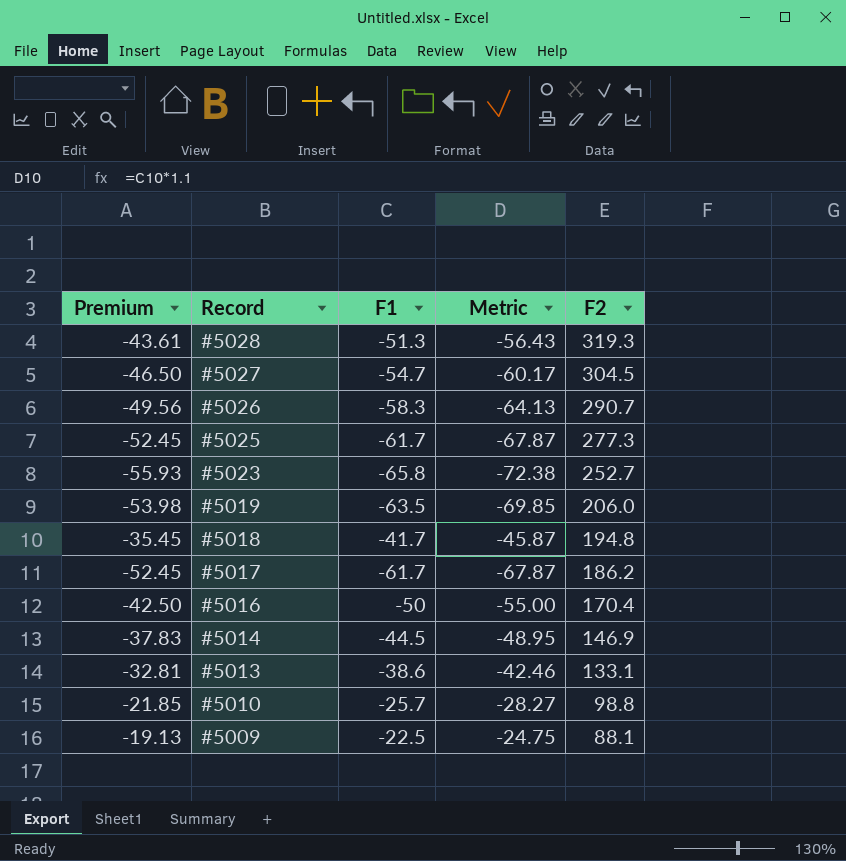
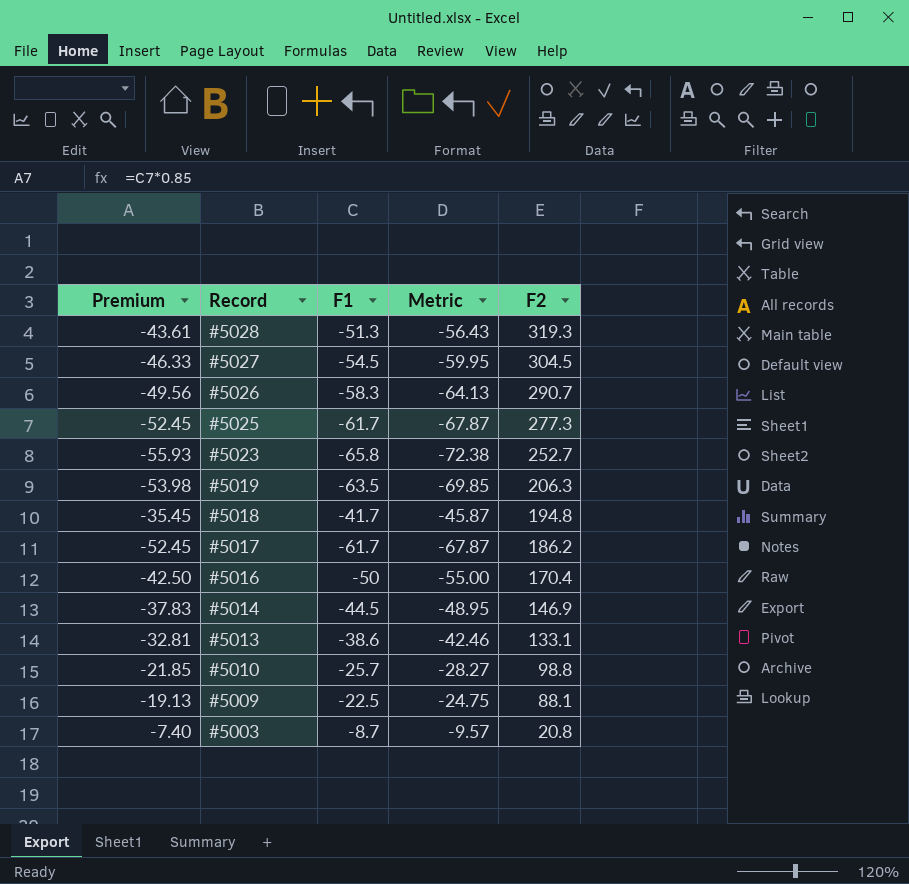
#5027 | Premium: -46.50 -> -46.33
#5027 | F1: -54.7 -> -54.5
#5027 | Metric: -60.17 -> -59.95
#5019 | F2: 206.0 -> 206.3
row #5003: none -> -7.40 | -8.7 | -9.57 | 20.8

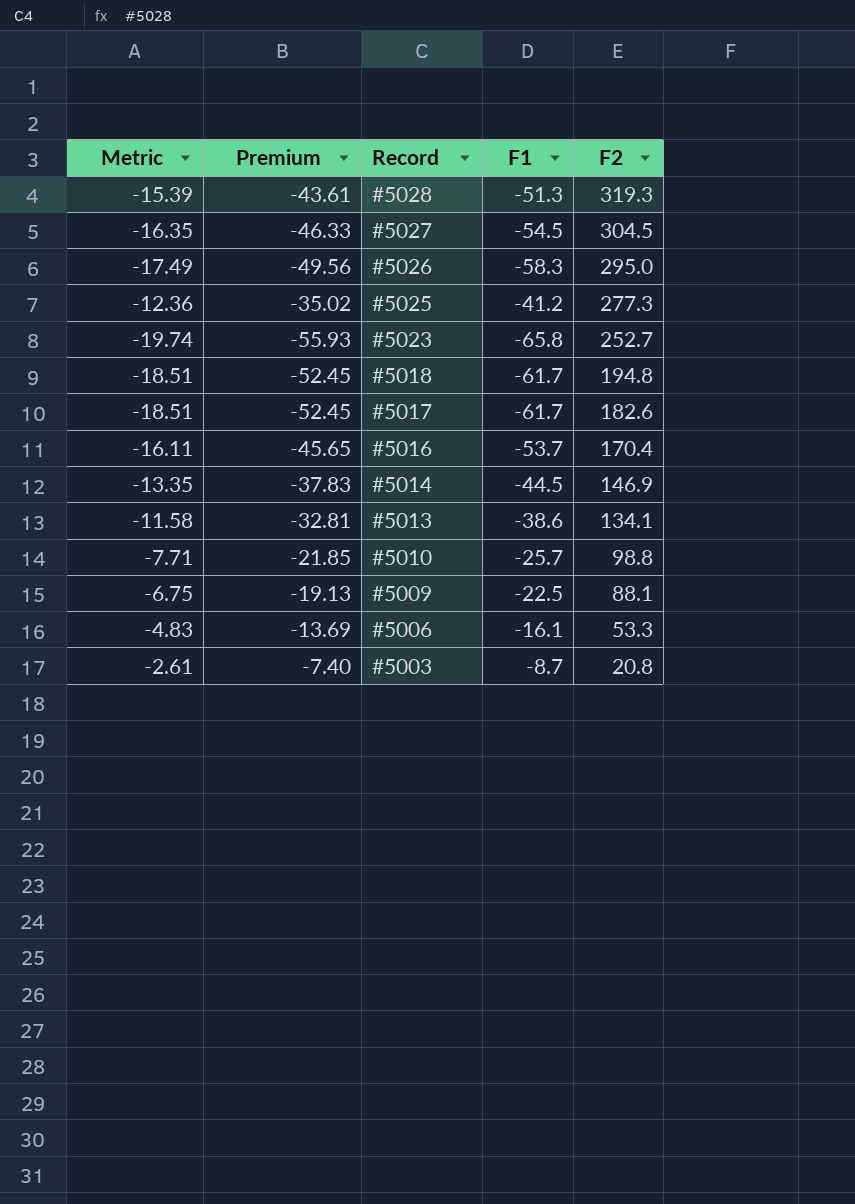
column Metric | formula: [F1] * 1.1 -> [F1] * 0.3
column Metric | position: 4 -> 1
row #5019: -53.98 | -63.5 | -69.85 | 206.3 -> none
#5026 | F2: 290.7 -> 295.0
#5025 | Premium: -52.45 -> -35.02
#5025 | F1: -61.7 -> -41.2
#5018 | Premium: -35.45 -> -52.45
#5018 | F1: -41.7 -> -61.7
#5017 | F2: 186.2 -> 182.6
#5016 | Premium: -42.50 -> -45.65
#5016 | F1: -50 -> -53.7
#5013 | F2: 133.1 -> 134.1
row #5006: none -> -4.83 | -13.69 | -16.1 | 53.3

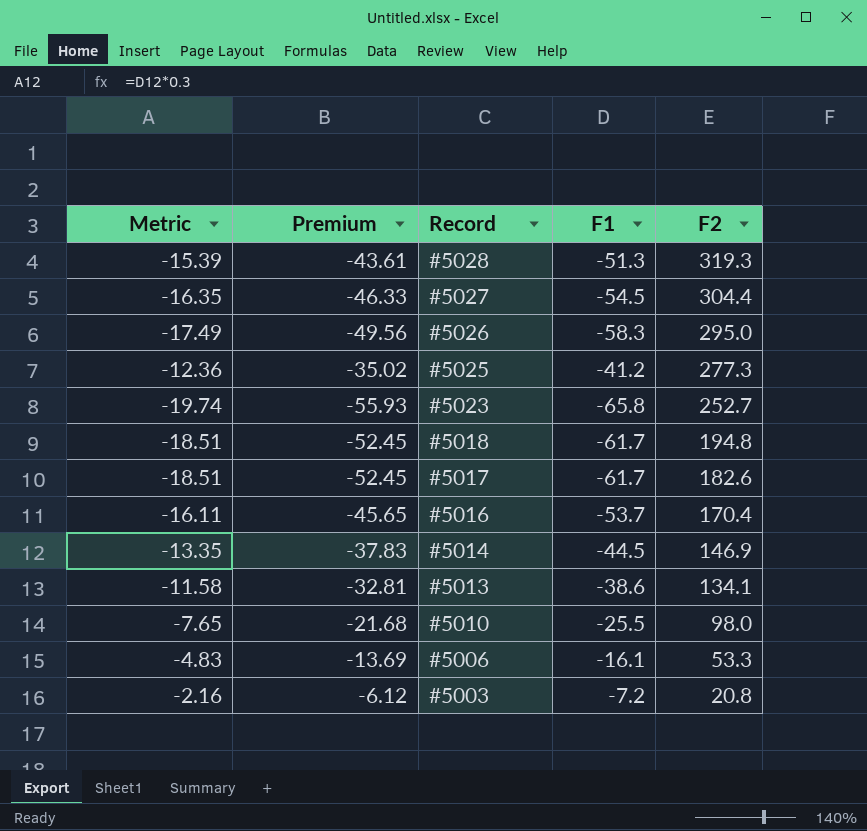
row #5009: -6.75 | -19.13 | -22.5 | 88.1 -> none
#5027 | F2: 304.5 -> 304.4
#5010 | Metric: -7.71 -> -7.65
#5010 | Premium: -21.85 -> -21.68
#5010 | F1: -25.7 -> -25.5
#5010 | F2: 98.8 -> 98.0
#5003 | Metric: -2.61 -> -2.16
#5003 | Premium: -7.40 -> -6.12
#5003 | F1: -8.7 -> -7.2

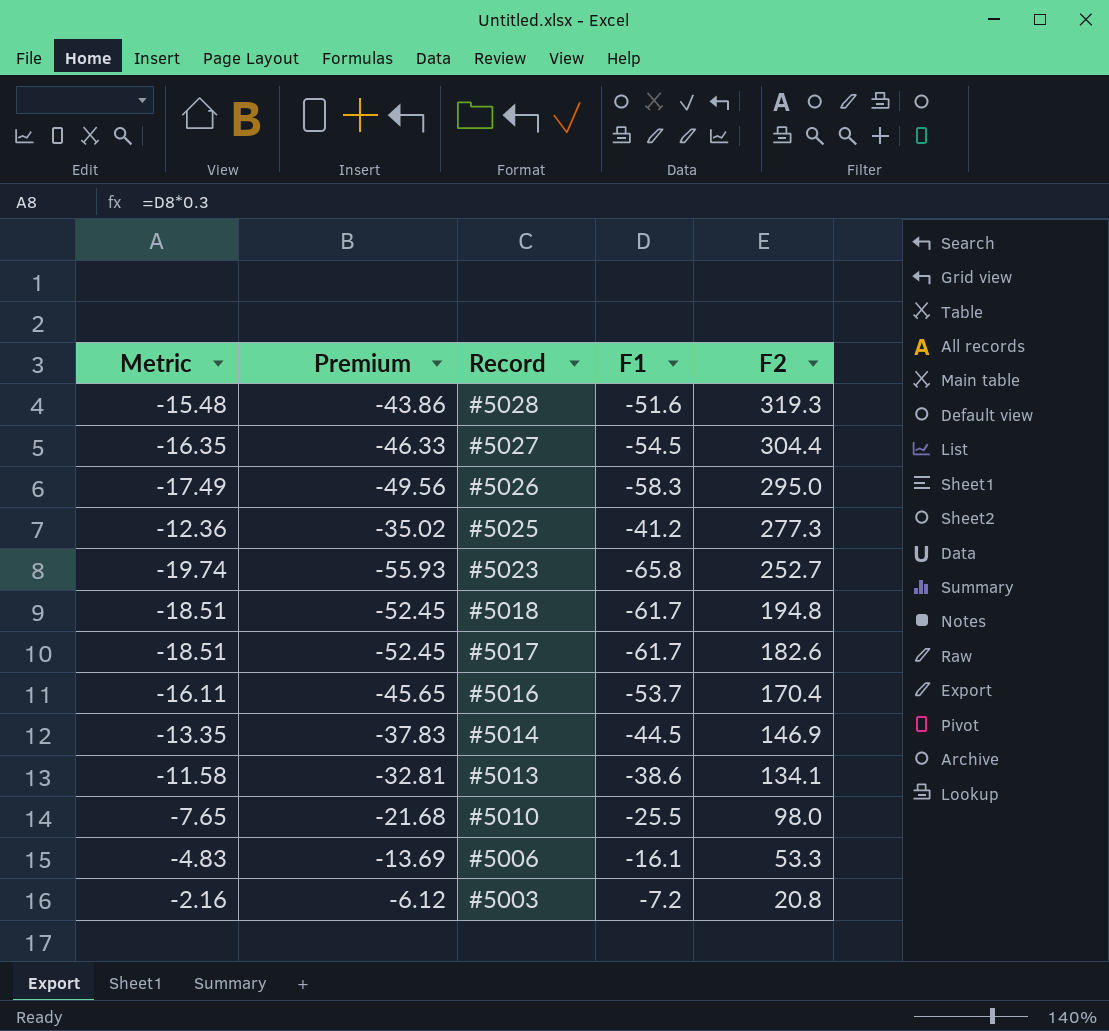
#5028 | Metric: -15.39 -> -15.48
#5028 | Premium: -43.61 -> -43.86
#5028 | F1: -51.3 -> -51.6

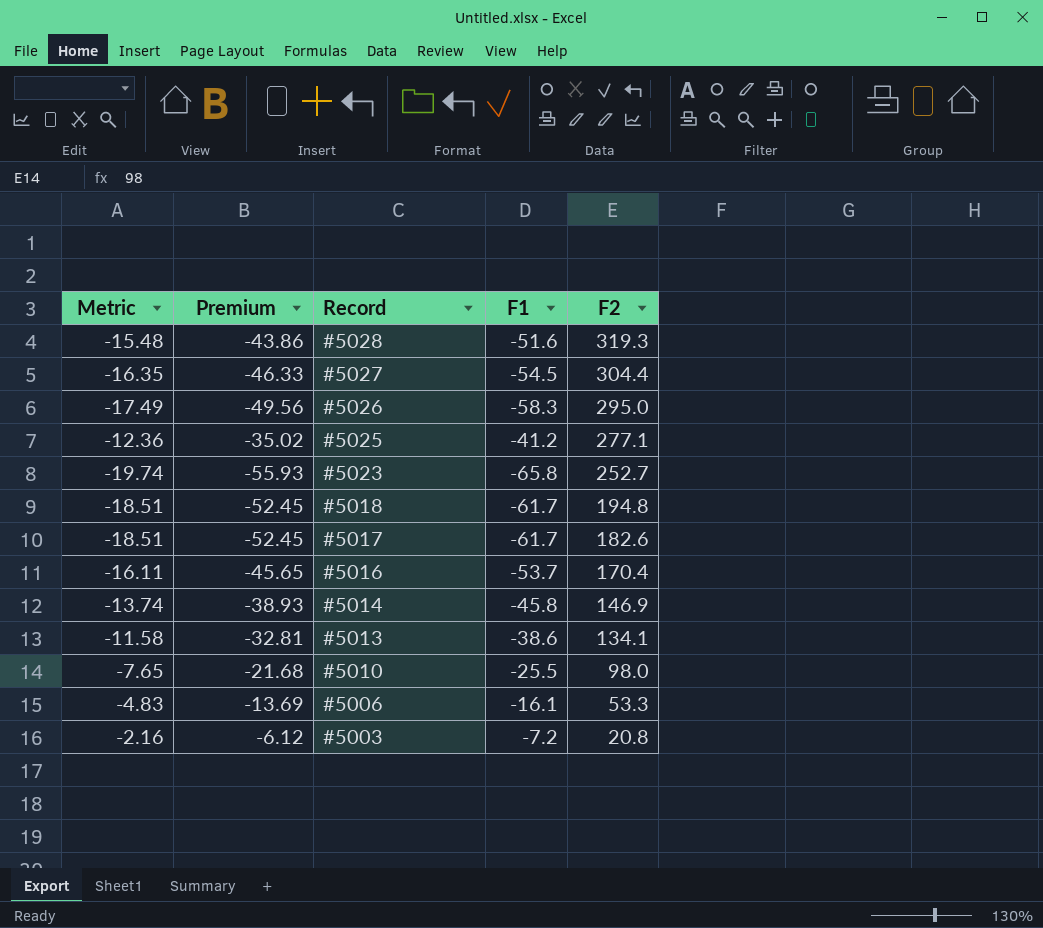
#5025 | F2: 277.3 -> 277.1
#5014 | Metric: -13.35 -> -13.74
#5014 | Premium: -37.83 -> -38.93
#5014 | F1: -44.5 -> -45.8

